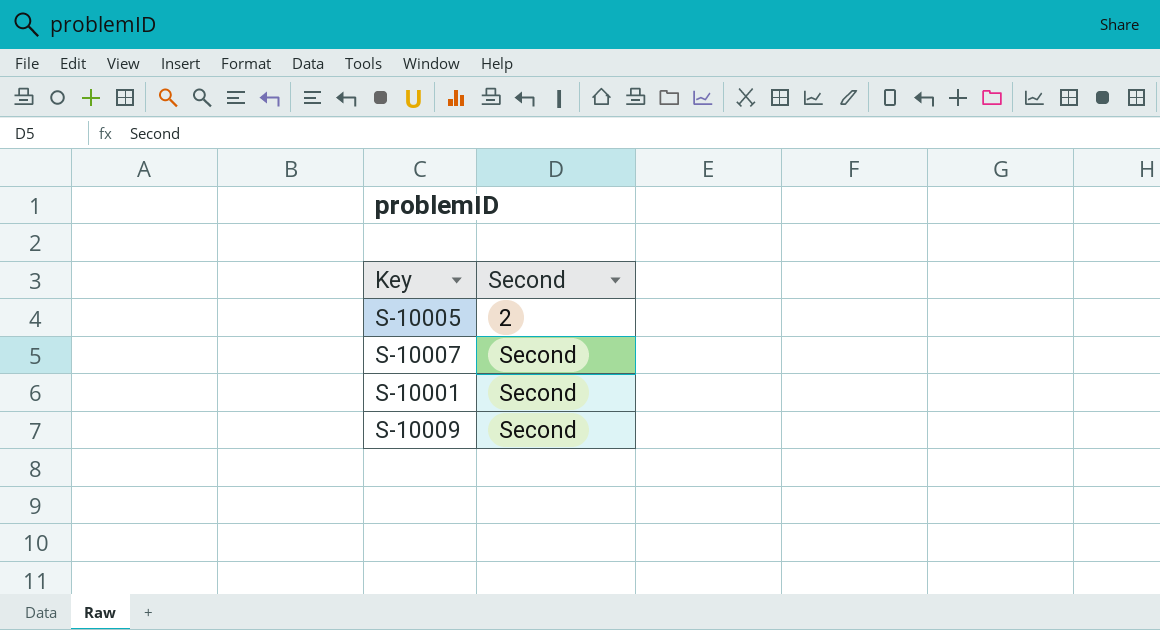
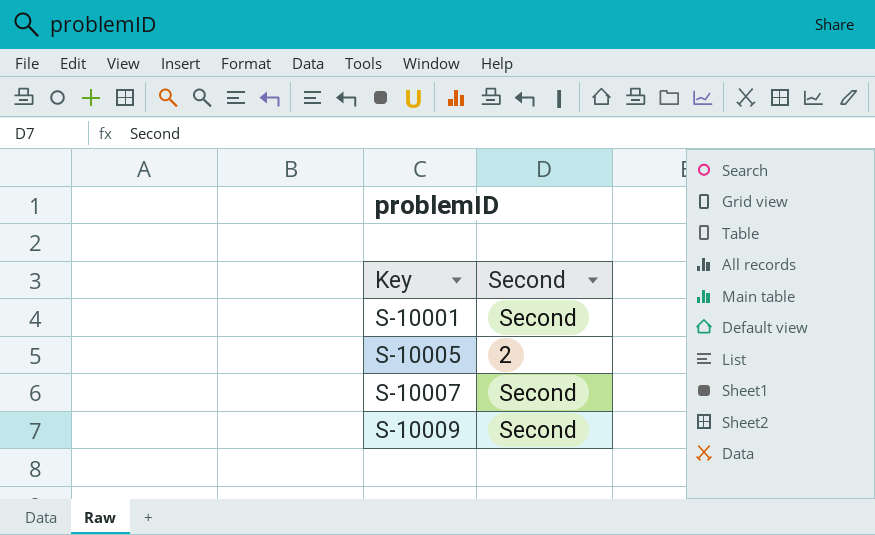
row order: Second ascending -> Key ascending

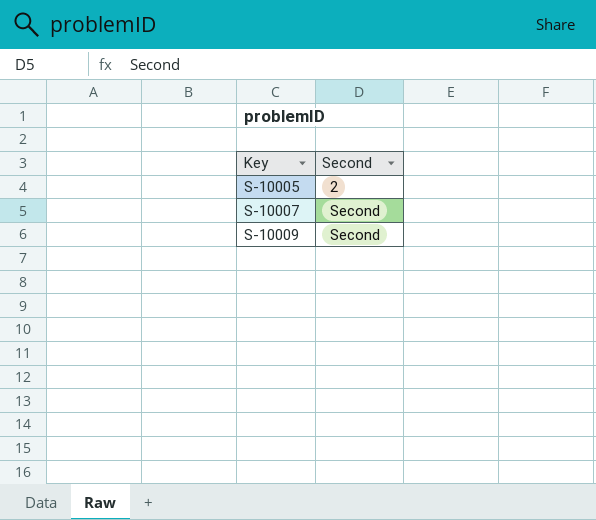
row S-10001: Second -> none

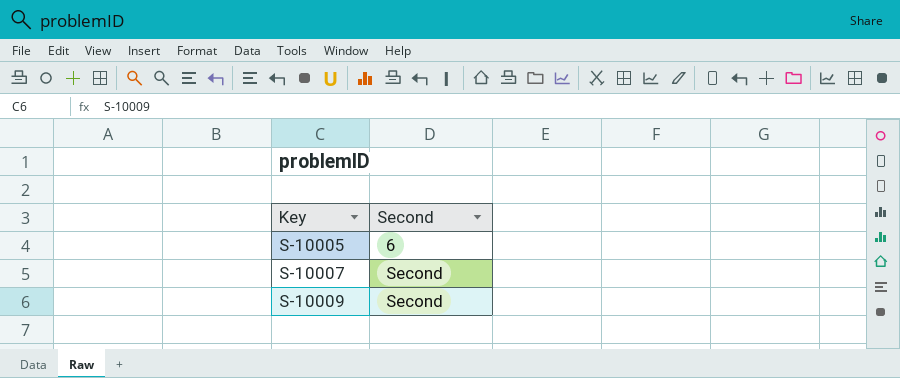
S-10005 | Second: 2 -> 6

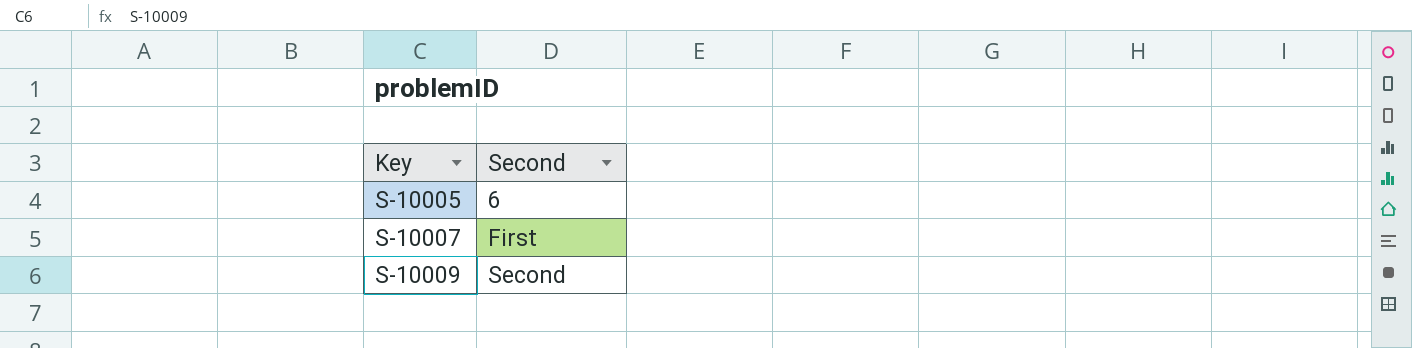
S-10007 | Second: Second -> First

